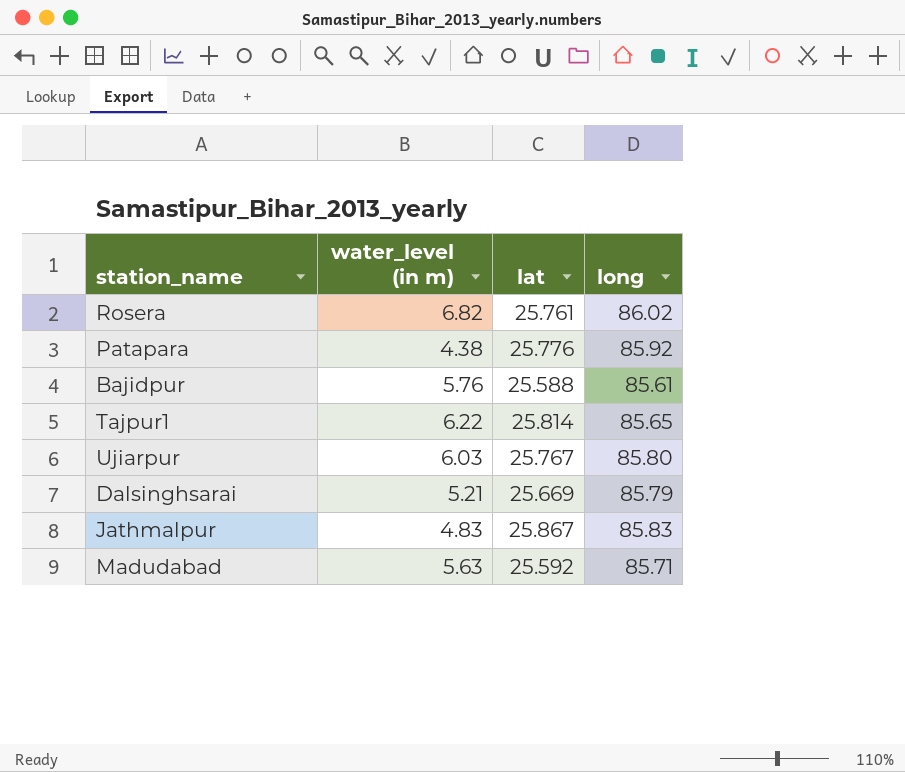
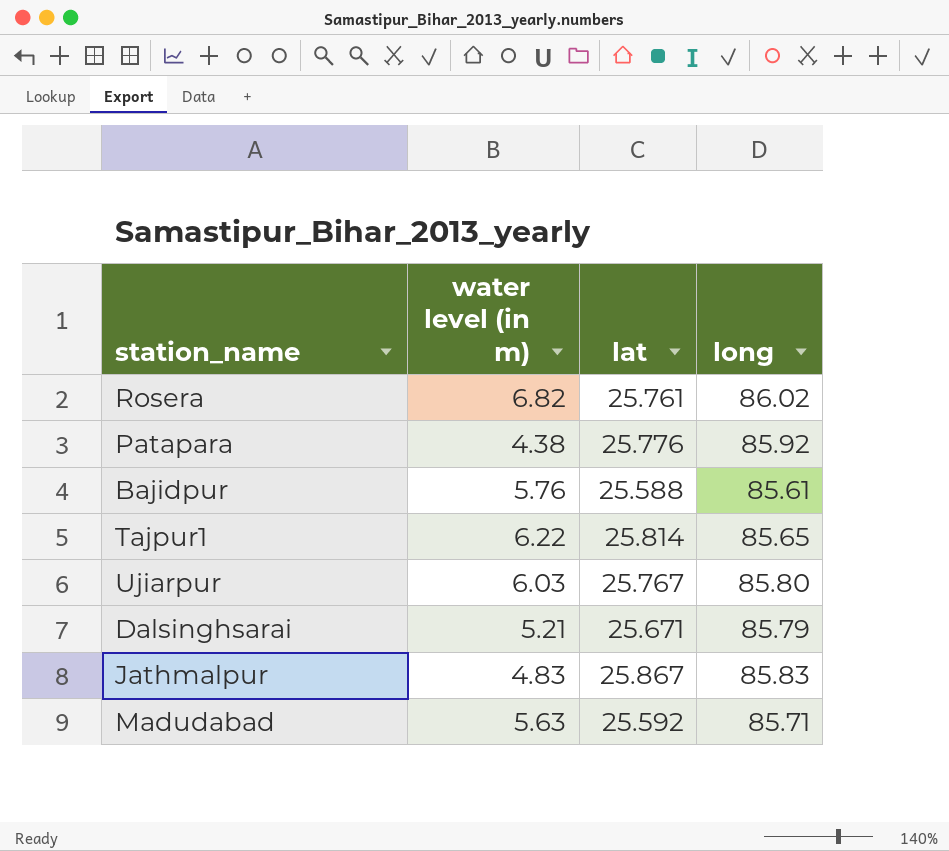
column name: water_level (in m) -> water level (in m)
Dalsinghsarai | lat: 25.669 -> 25.671

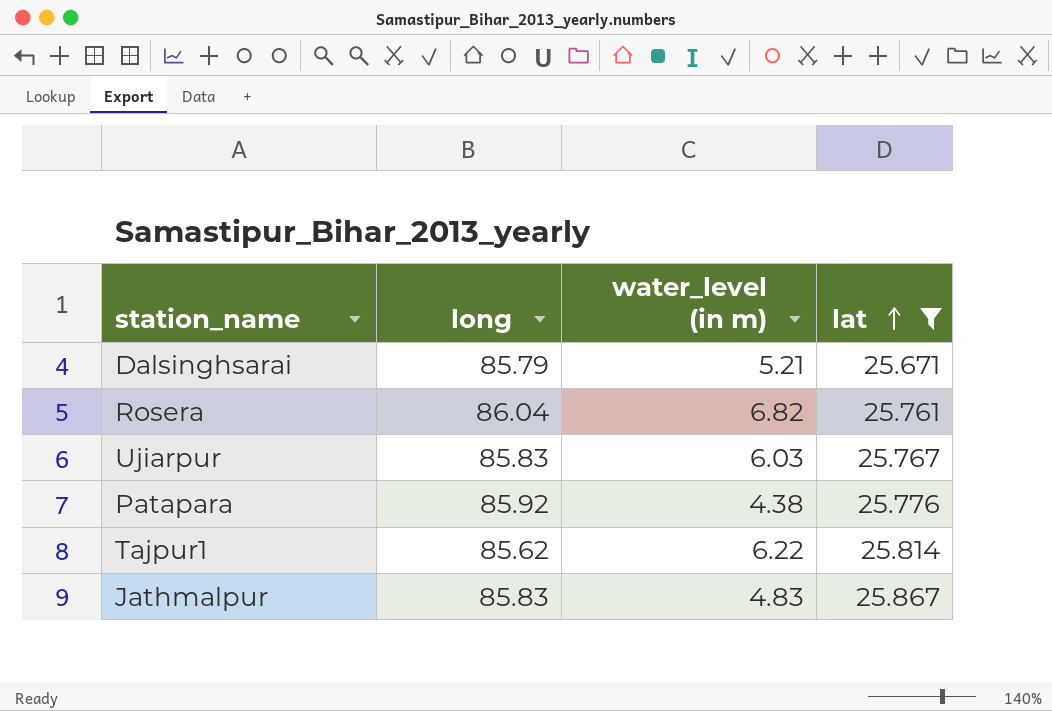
filter: none -> lat >= 25.671
row order: none -> lat ascending
column long | position: 4 -> 2
column name: water level (in m) -> water_level (in m)
Rosera | long: 86.02 -> 86.04
Ujiarpur | long: 85.80 -> 85.83
Tajpur1 | long: 85.65 -> 85.62

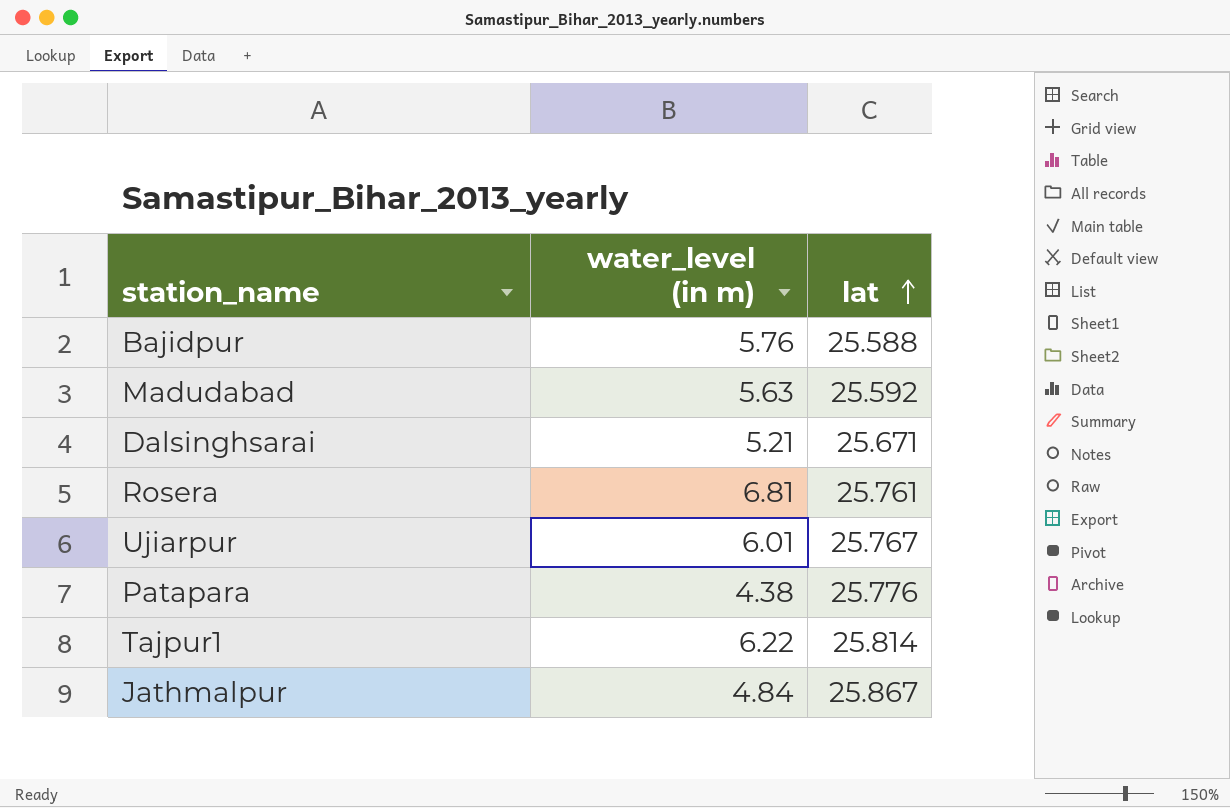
filter: lat >= 25.671 -> none
column long | position: 2 -> none
Rosera | water_level (in m): 6.82 -> 6.81
Ujiarpur | water_level (in m): 6.03 -> 6.01
Jathmalpur | water_level (in m): 4.83 -> 4.84

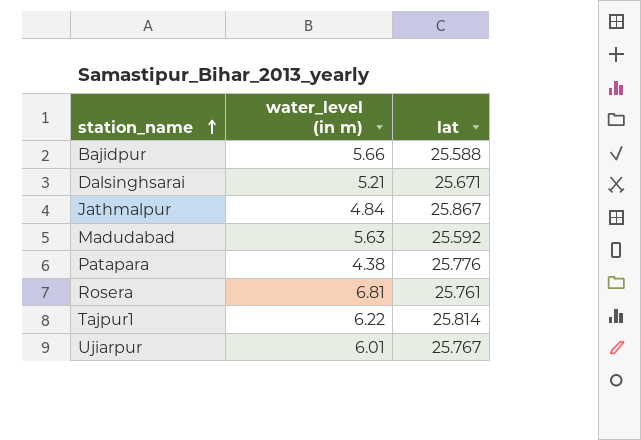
row order: lat ascending -> station_name ascending
Bajidpur | water_level (in m): 5.76 -> 5.66

